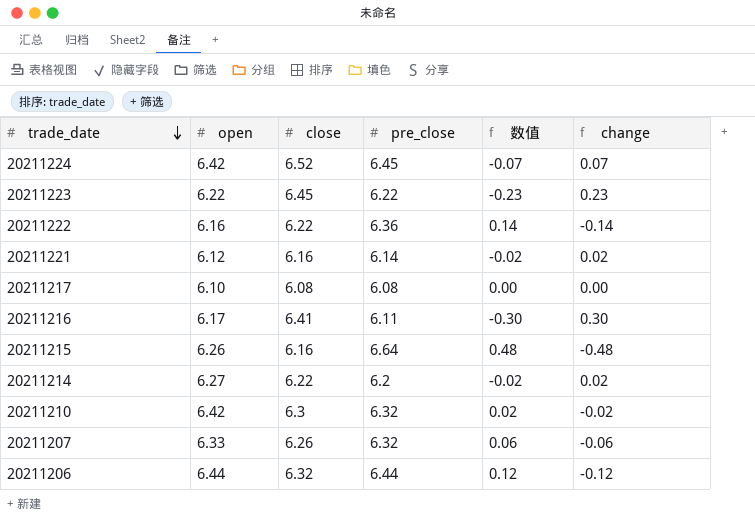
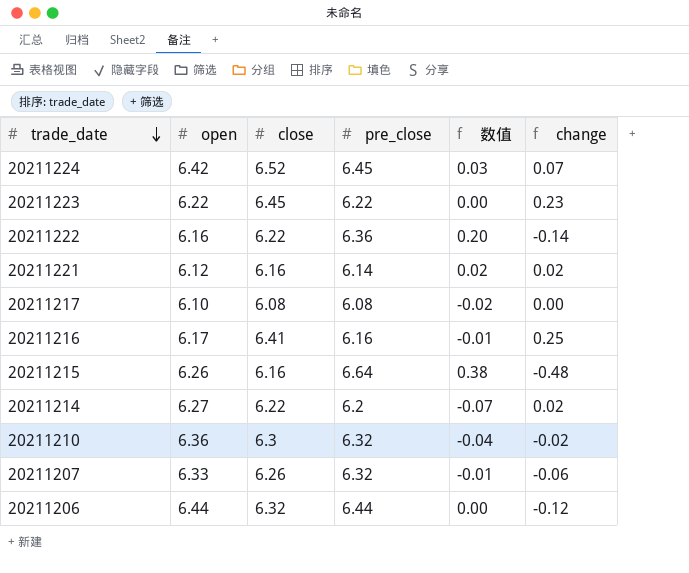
column 数值 | formula: [pre_close] - [close] -> [pre_close] - [open]
20211216 | pre_close: 6.11 -> 6.16
20211216 | change: 0.30 -> 0.25
20211210 | open: 6.42 -> 6.36

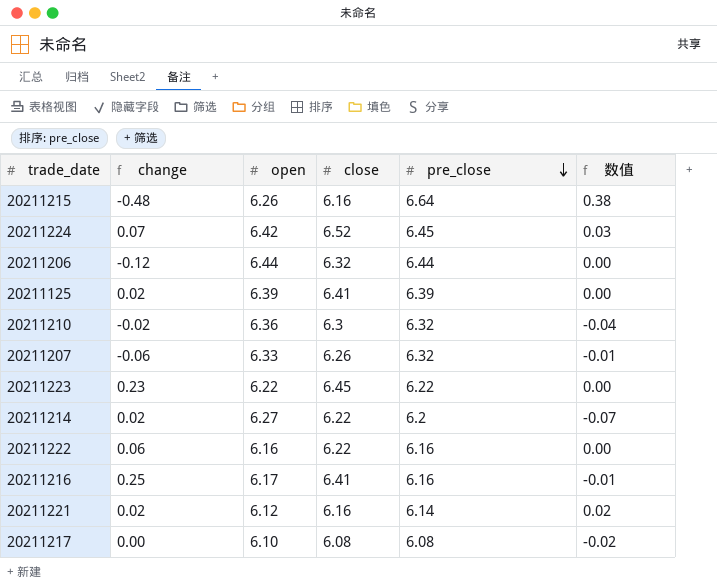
row order: trade_date descending -> pre_close descending
column change | position: 6 -> 2
row 20211125: none -> 0.02 | 6.39 | 6.41 | 6.39 | 0.00
20211222 | change: -0.14 -> 0.06
20211222 | pre_close: 6.36 -> 6.16
20211222 | 数值: 0.20 -> 0.00

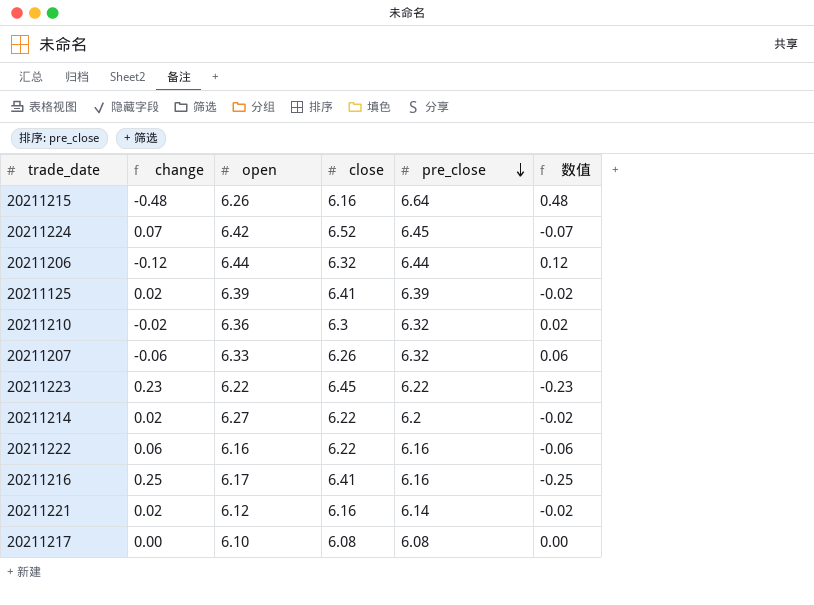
column 数值 | formula: [pre_close] - [open] -> [pre_close] - [close]

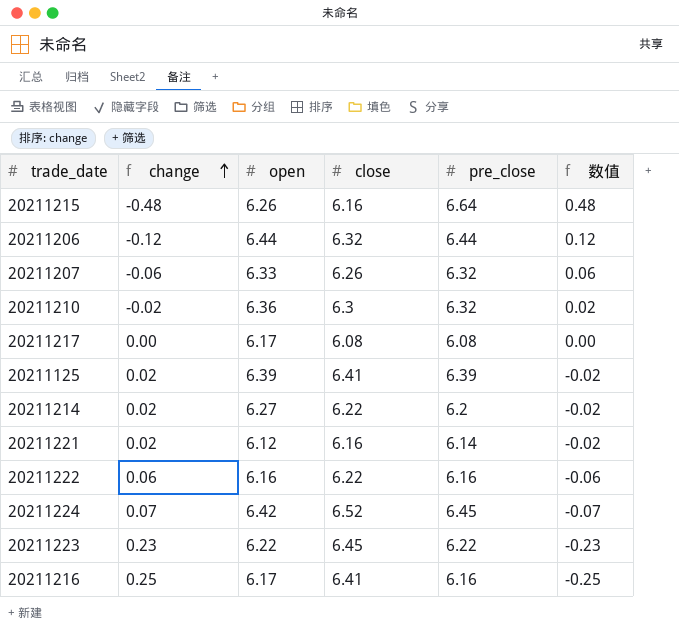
row order: pre_close descending -> change ascending
20211217 | open: 6.10 -> 6.17

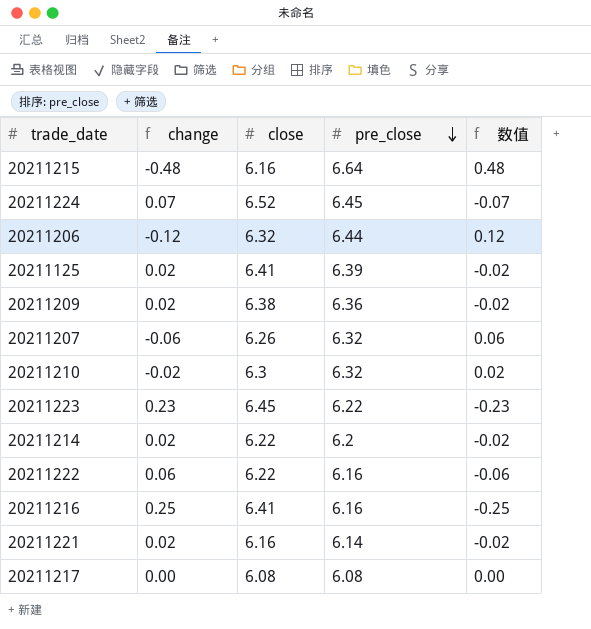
row order: change ascending -> pre_close descending
column open | position: 3 -> none
row 20211209: none -> 0.02 | 6.38 | 6.36 | -0.02

